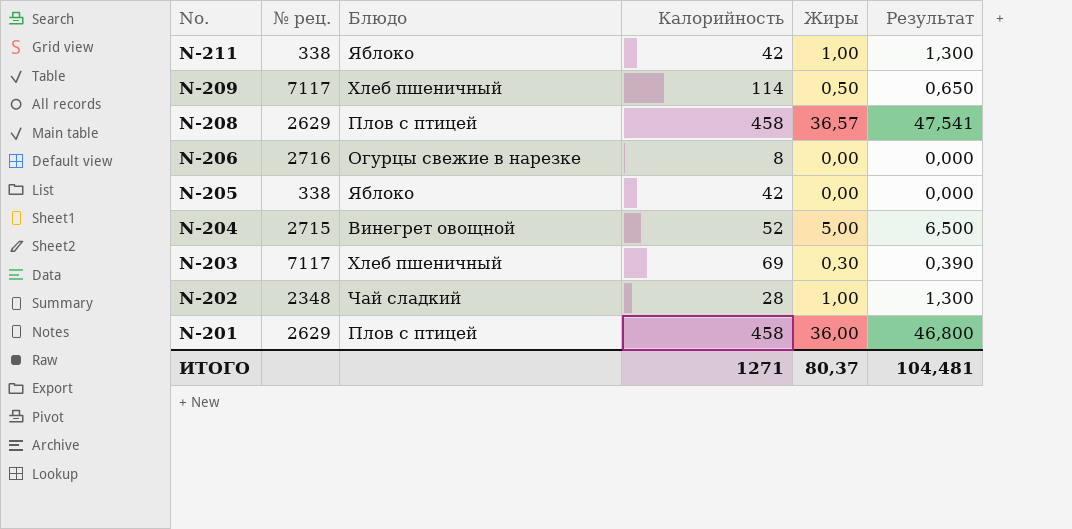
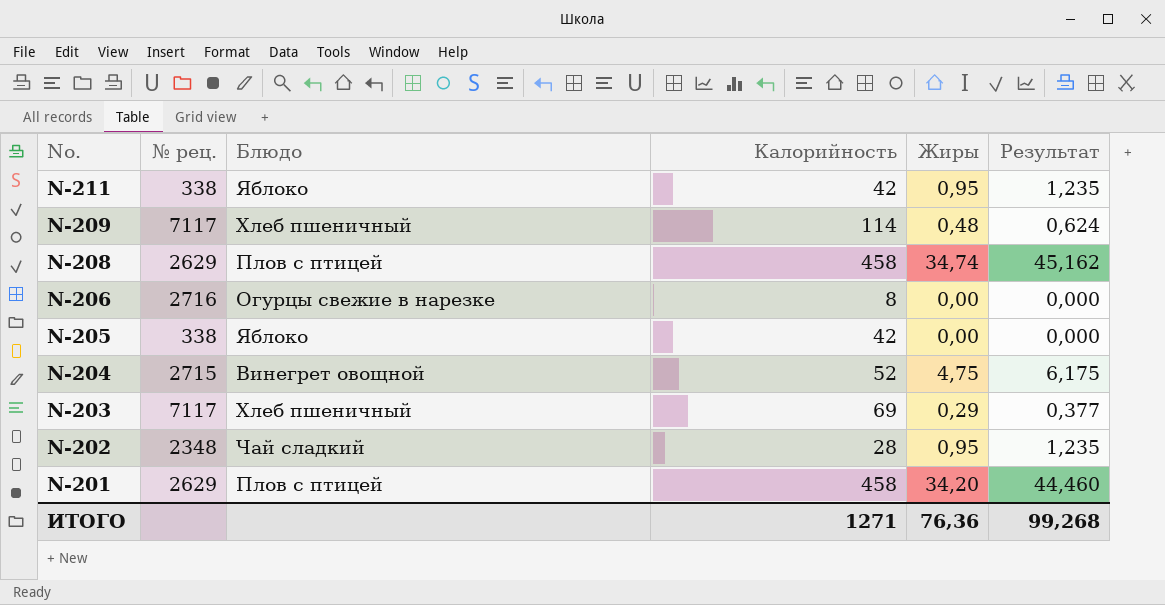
N-211 | Жиры: 1,00 -> 0,95
N-211 | Результат: 1,300 -> 1,235
N-209 | Жиры: 0,50 -> 0,48
N-209 | Результат: 0,650 -> 0,624
N-208 | Жиры: 36,57 -> 34,74
N-208 | Результат: 47,541 -> 45,162
N-204 | Жиры: 5,00 -> 4,75
N-204 | Результат: 6,500 -> 6,175
N-203 | Жиры: 0,30 -> 0,29
N-203 | Результат: 0,390 -> 0,377
N-202 | Жиры: 1,00 -> 0,95
N-202 | Результат: 1,300 -> 1,235
N-201 | Жиры: 36,00 -> 34,20
N-201 | Результат: 46,800 -> 44,460
ИТОГО | Жиры: 80,37 -> 76,36
ИТОГО | Результат: 104,481 -> 99,268

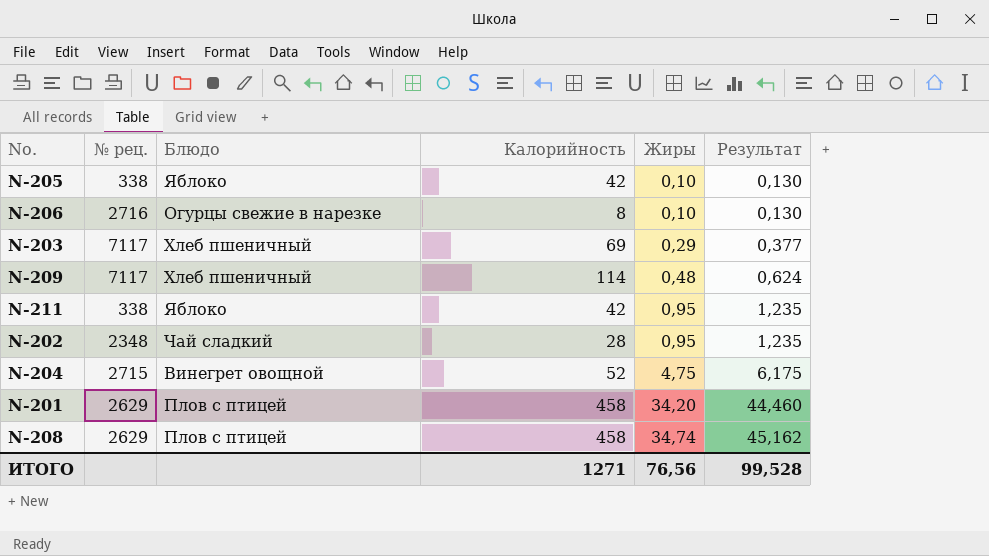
row order: No. descending -> Жиры ascending
N-205 | Жиры: 0,00 -> 0,10
N-205 | Результат: 0,000 -> 0,130
N-206 | Жиры: 0,00 -> 0,10
N-206 | Результат: 0,000 -> 0,130
ИТОГО | Жиры: 76,36 -> 76,56
ИТОГО | Результат: 99,268 -> 99,528

